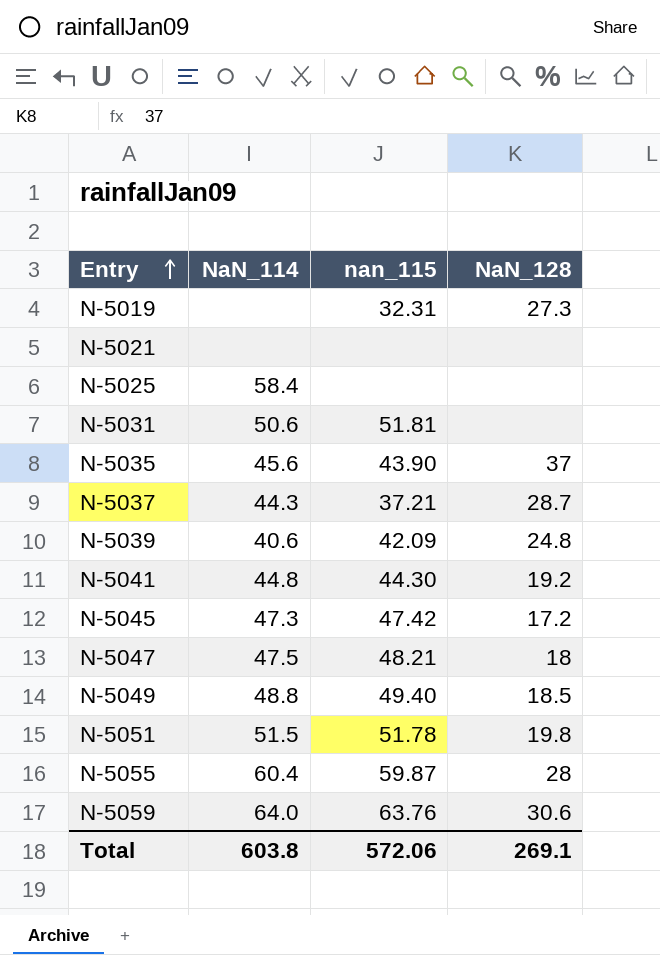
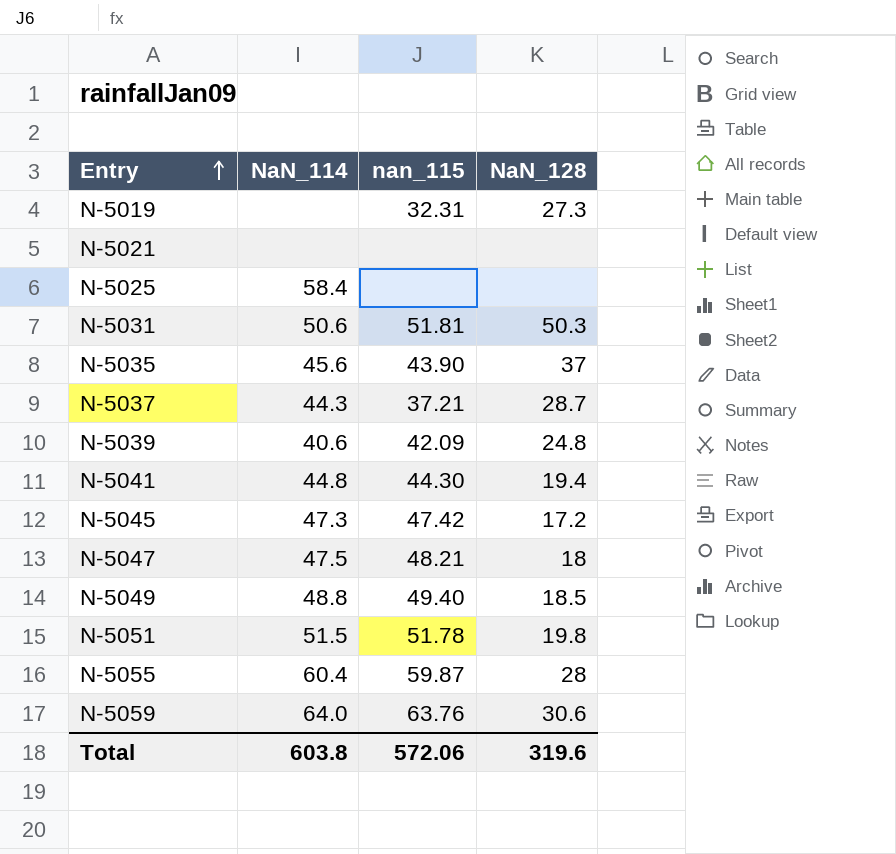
N-5031 | NaN_128: none -> 50.3
N-5041 | NaN_128: 19.2 -> 19.4
Total | NaN_128: 269.1 -> 319.6

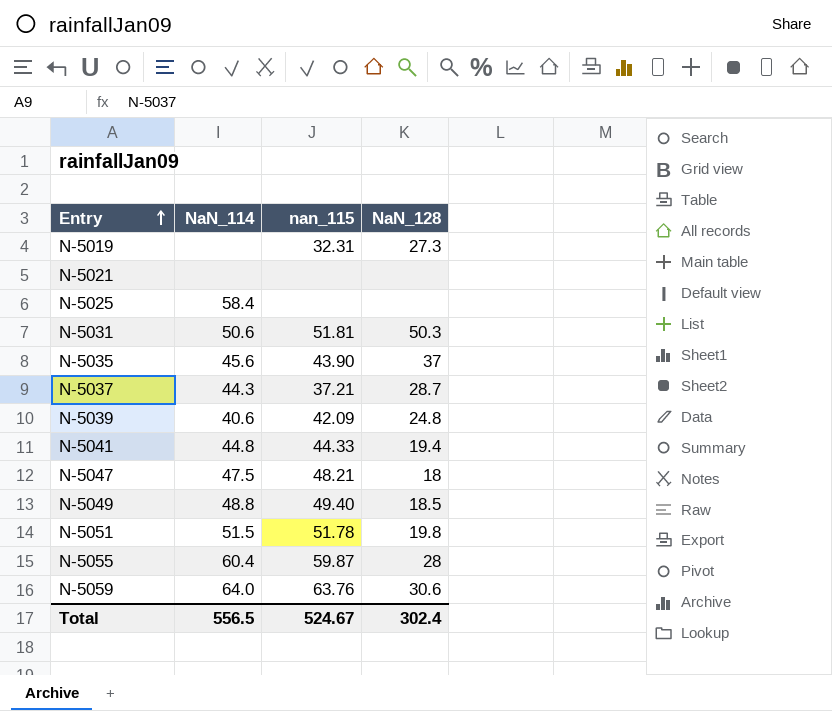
row N-5045: 47.3 | 47.42 | 17.2 -> none
N-5041 | nan_115: 44.30 -> 44.33
Total | NaN_114: 603.8 -> 556.5
Total | nan_115: 572.06 -> 524.67
Total | NaN_128: 319.6 -> 302.4

